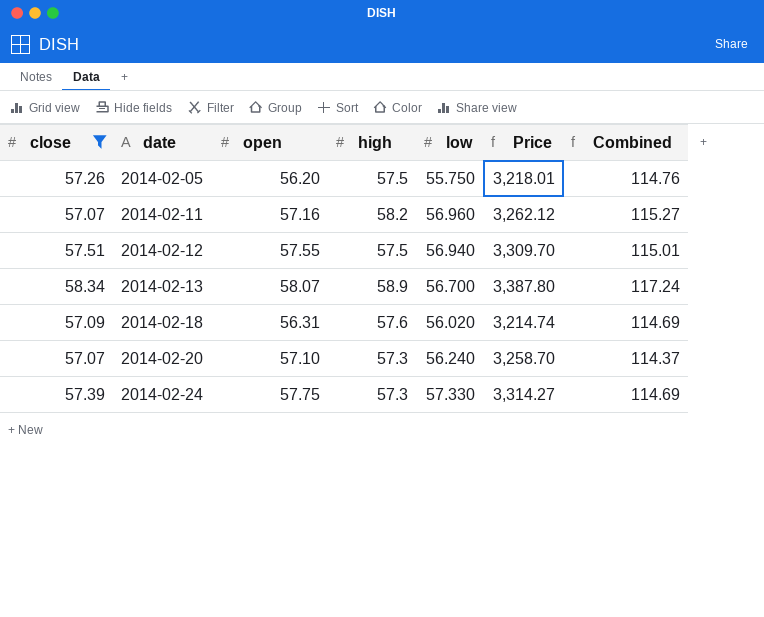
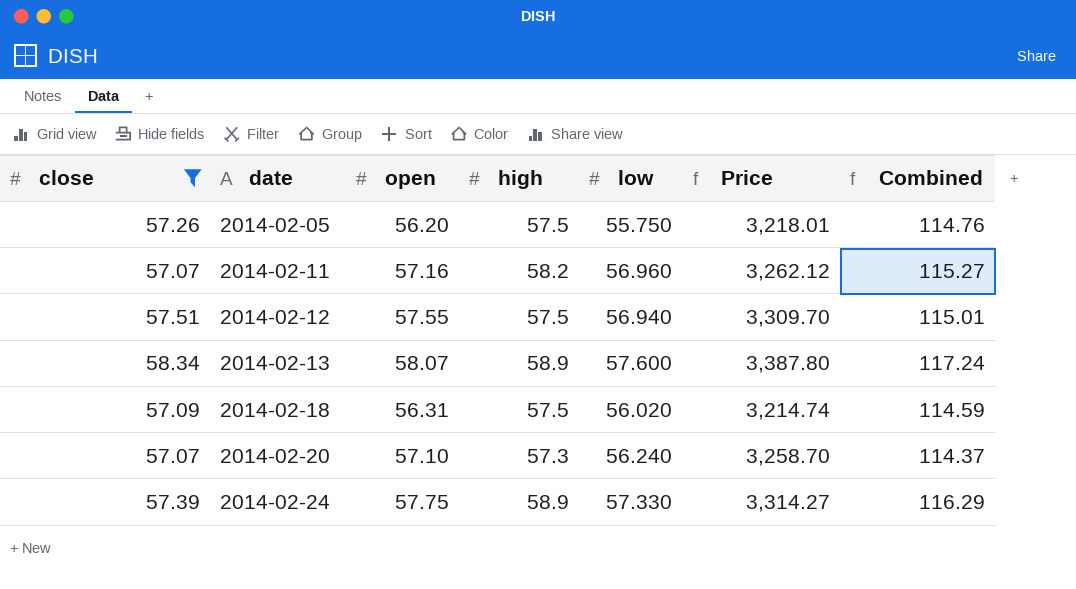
2014-02-13 | low: 56.700 -> 57.600
2014-02-18 | high: 57.6 -> 57.5
2014-02-18 | Combined: 114.69 -> 114.59
2014-02-24 | high: 57.3 -> 58.9
2014-02-24 | Combined: 114.69 -> 116.29

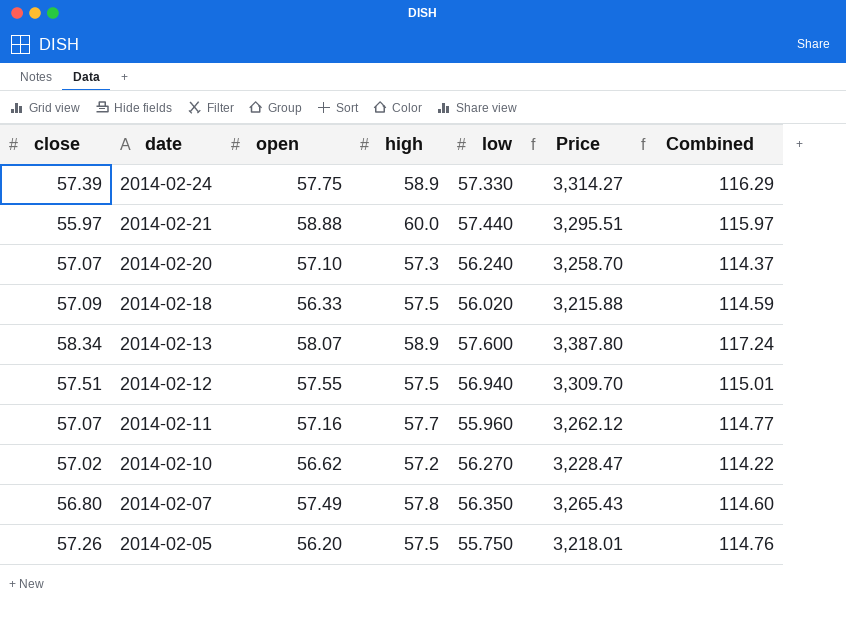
filter: close >= 57.07 -> none
row order: date ascending -> date descending
2014-02-18 | open: 56.31 -> 56.33
2014-02-18 | Price: 3,214.74 -> 3,215.88
2014-02-11 | high: 58.2 -> 57.7
2014-02-11 | low: 56.960 -> 55.960
2014-02-11 | Combined: 115.27 -> 114.77

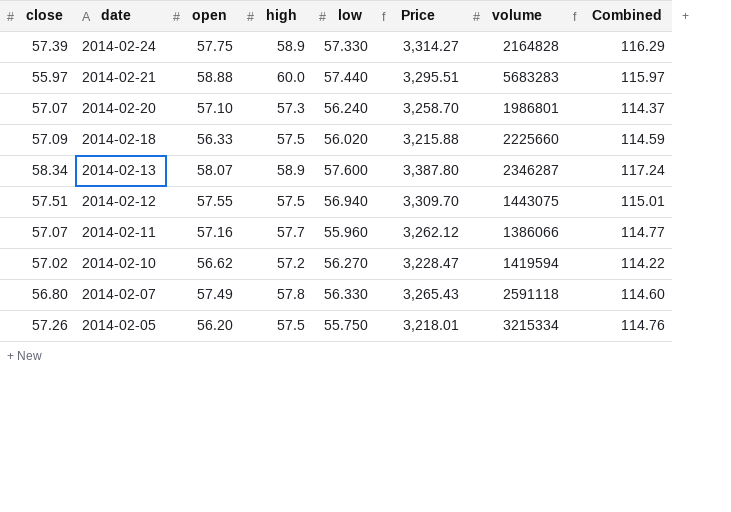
column volume | position: none -> 7
2014-02-07 | low: 56.350 -> 56.330

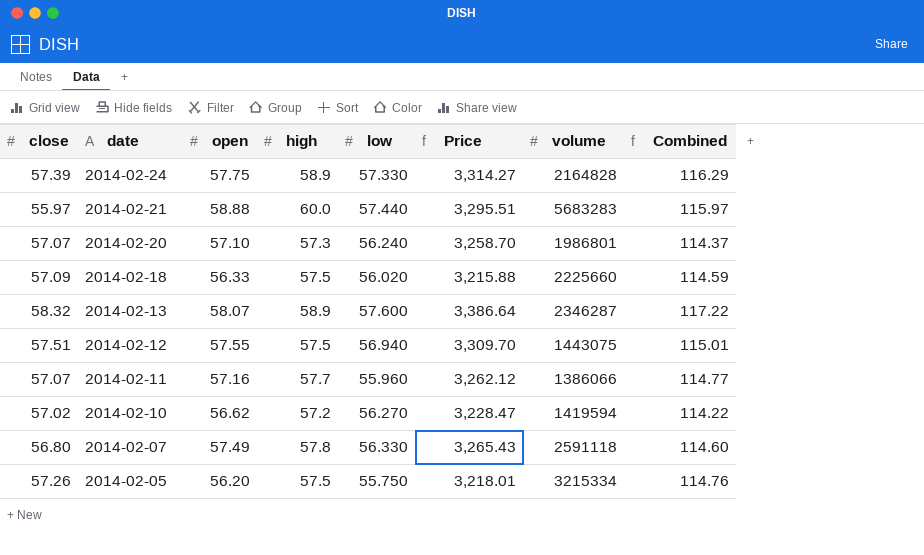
2014-02-13 | close: 58.34 -> 58.32
2014-02-13 | Price: 3,387.80 -> 3,386.64
2014-02-13 | Combined: 117.24 -> 117.22

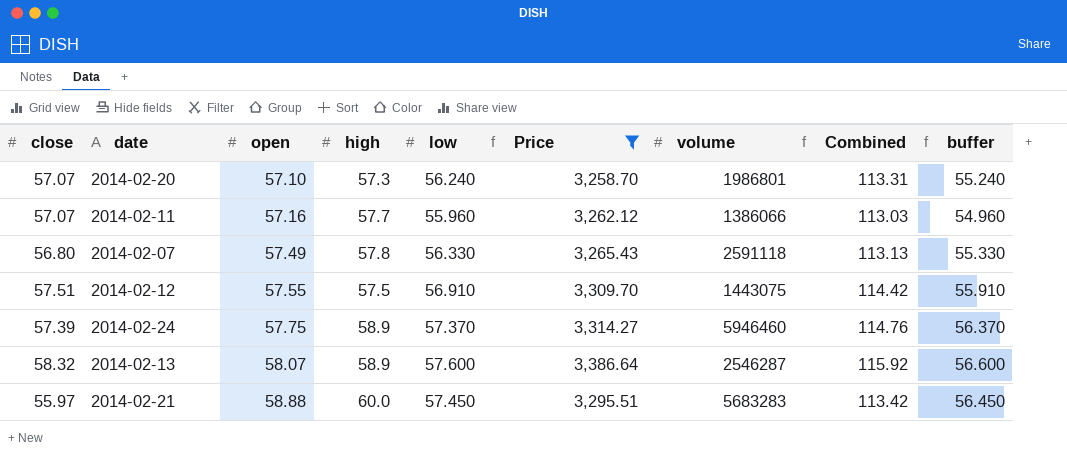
filter: none -> Price >= 3,258.70
row order: date descending -> open ascending
column Combined | formula: [close] + [high] -> [close] + [low]
column buffer | formula: none -> [low] - 1
2014-02-12 | low: 56.940 -> 56.910
2014-02-24 | low: 57.330 -> 57.370
2014-02-24 | volume: 2164828 -> 5946460
2014-02-13 | volume: 2346287 -> 2546287
2014-02-21 | low: 57.440 -> 57.450

